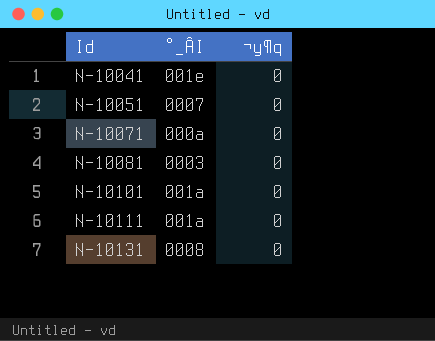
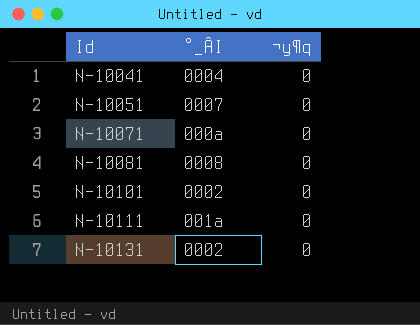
N-10041 | °_ÂI: 001e -> 0004
N-10081 | °_ÂI: 0003 -> 0008
N-10101 | °_ÂI: 001a -> 0002
N-10131 | °_ÂI: 0008 -> 0002

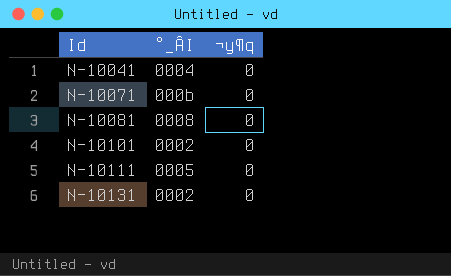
row N-10051: 0007 | 0 -> none
N-10071 | °_ÂI: 000a -> 000b
N-10111 | °_ÂI: 001a -> 0005

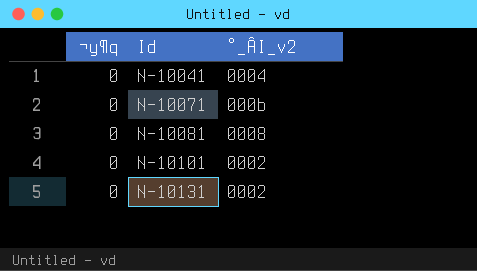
column ¬y¶q | position: 3 -> 1
column name: °_ÂI -> °_ÂI_v2
row N-10111: 0005 | 0 -> none

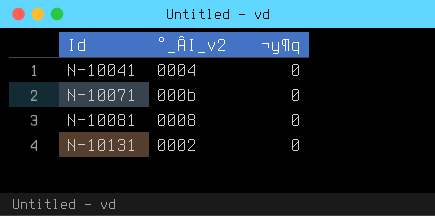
column ¬y¶q | position: 1 -> 3
row N-10101: 0 | 0002 -> none

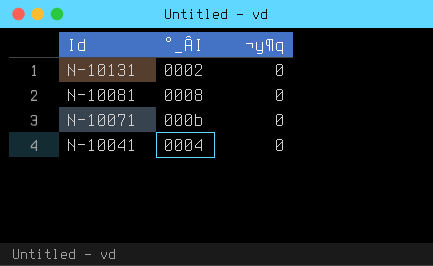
row order: Id ascending -> Id descending
column name: °_ÂI_v2 -> °_ÂI

